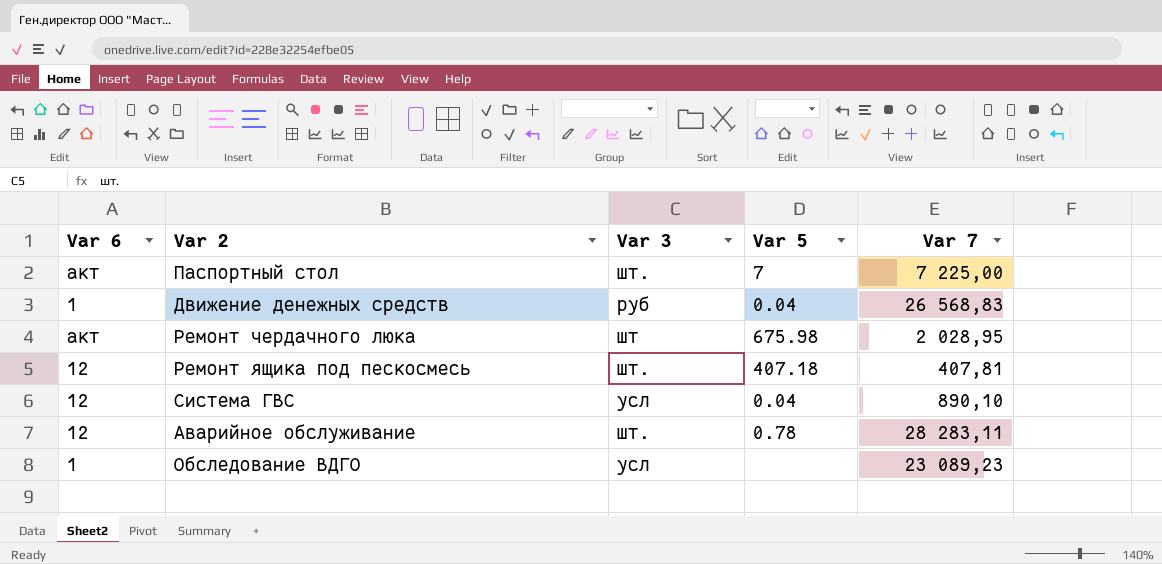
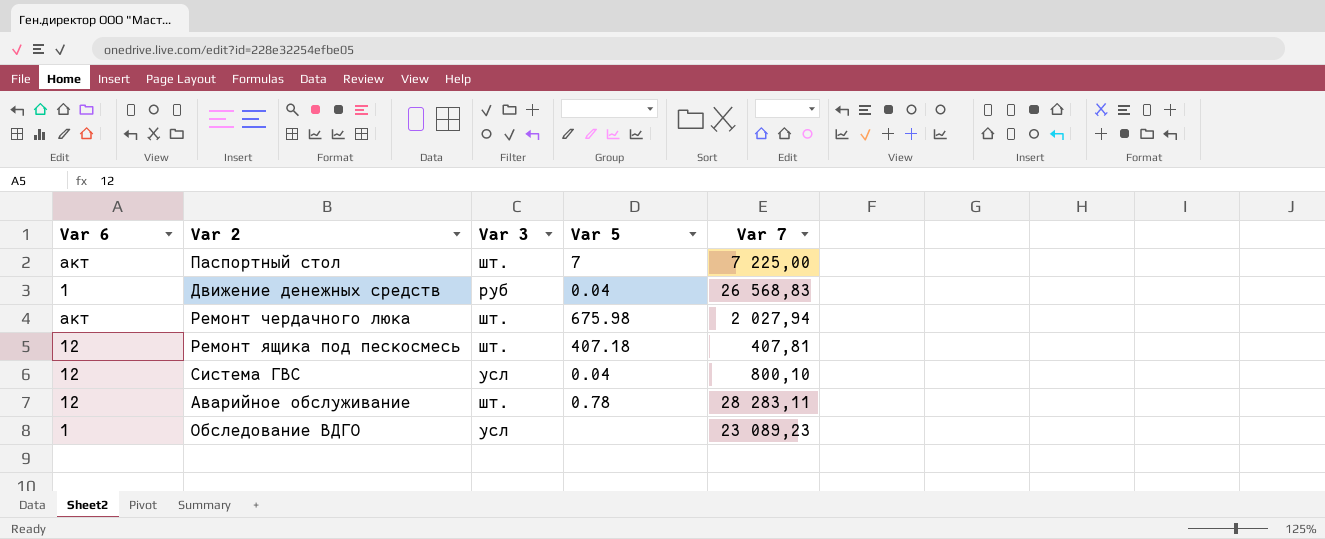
Ремонт чердачного люка | Var 3: шт -> шт.
Ремонт чердачного люка | Var 7: 2 028,95 -> 2 027,94
Система ГВС | Var 7: 890,10 -> 800,10

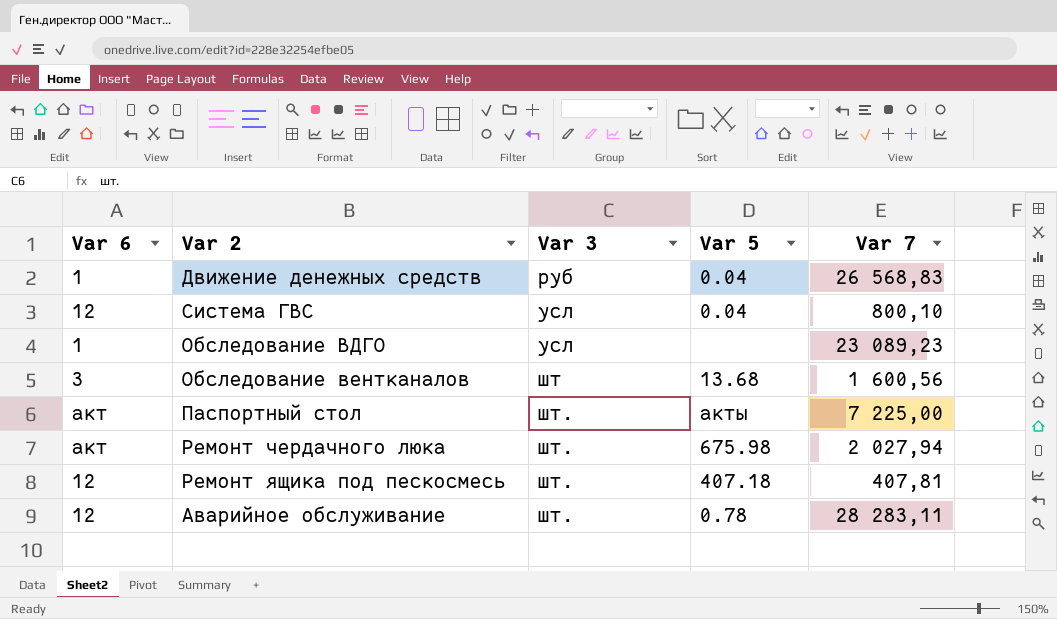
row order: none -> Var 3 ascending
row Обследование вентканалов: none -> 3 | шт | 13.68 | 1 600,56
Паспортный стол | Var 5: 7 -> акты

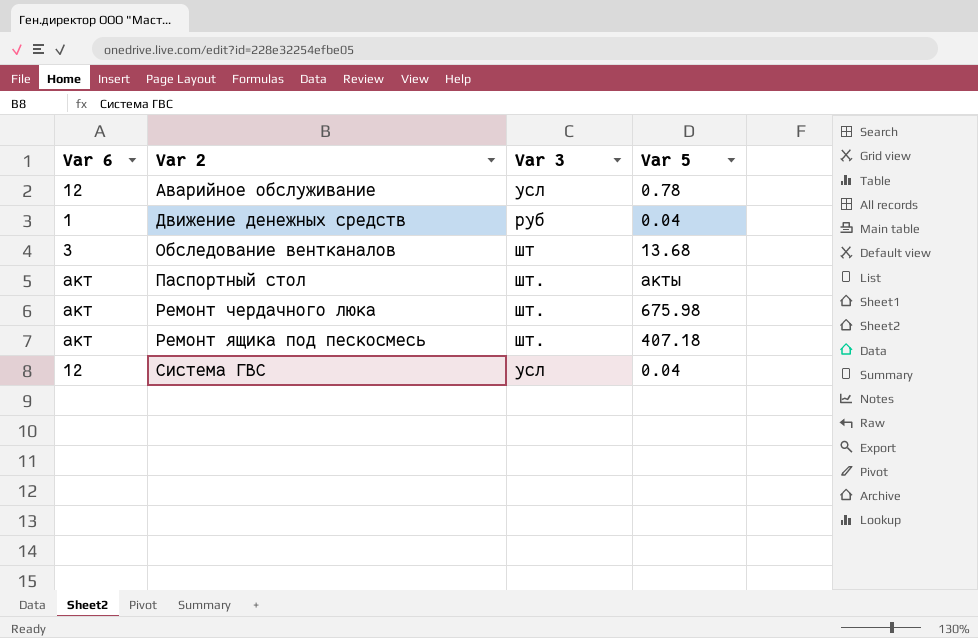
row order: Var 3 ascending -> Var 2 ascending
column Var 7 | position: 5 -> none
row Обследование ВДГО: 1 | усл | none | 23 089,23 -> none
Аварийное обслуживание | Var 3: шт. -> усл
Ремонт ящика под пескосмесь | Var 6: 12 -> акт

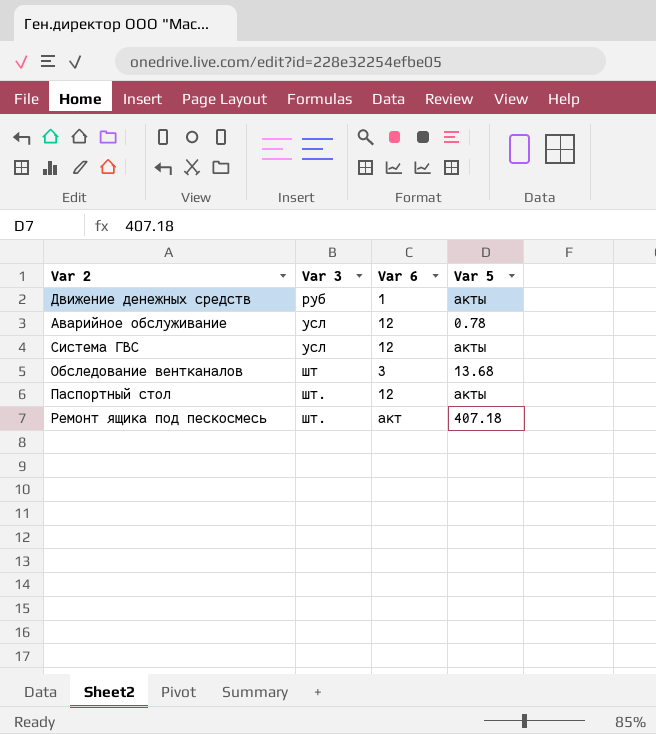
row order: Var 2 ascending -> Var 3 ascending
column Var 6 | position: 1 -> 3
row Ремонт чердачного люка: акт | шт. | 675.98 -> none
Движение денежных средств | Var 5: 0.04 -> акты
Система ГВС | Var 5: 0.04 -> акты
Паспортный стол | Var 6: акт -> 12

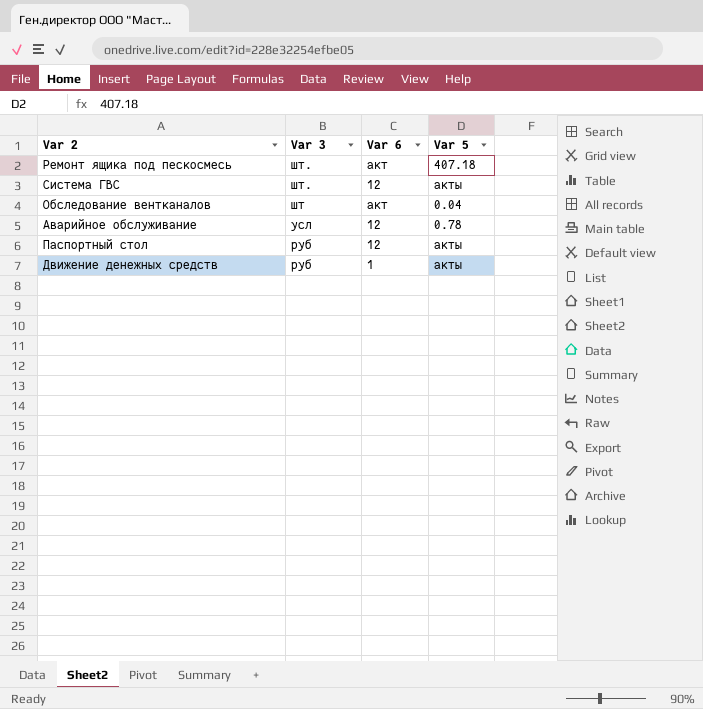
row order: Var 3 ascending -> Var 3 descending
Система ГВС | Var 3: усл -> шт.
Обследование вентканалов | Var 6: 3 -> акт
Обследование вентканалов | Var 5: 13.68 -> 0.04
Паспортный стол | Var 3: шт. -> руб

